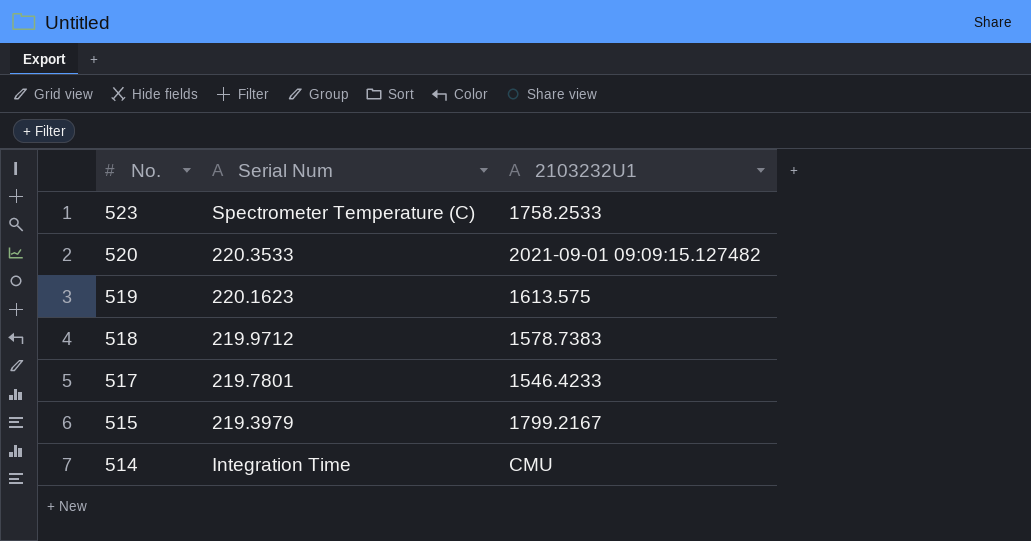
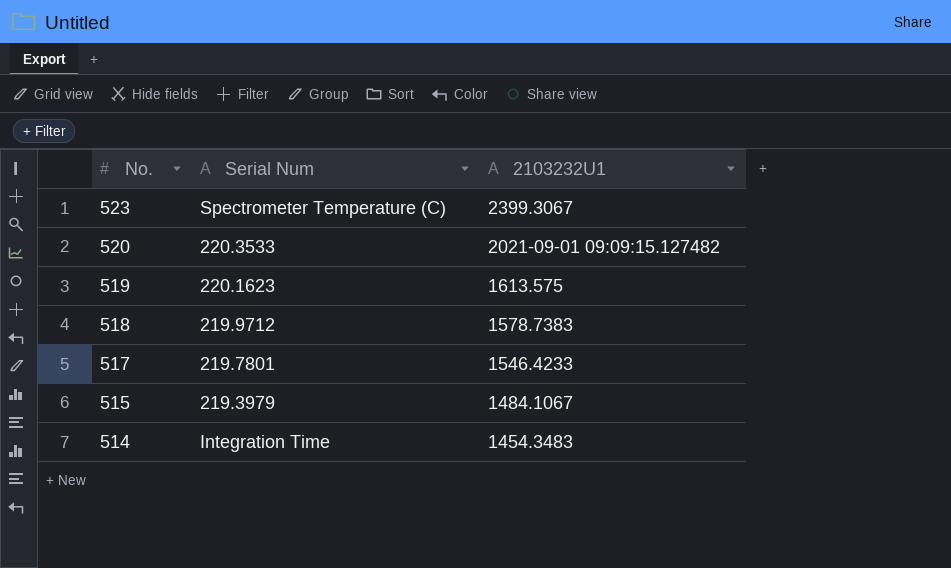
523 | 2103232U1: 1758.2533 -> 2399.3067
515 | 2103232U1: 1799.2167 -> 1484.1067
514 | 2103232U1: CMU -> 1454.3483

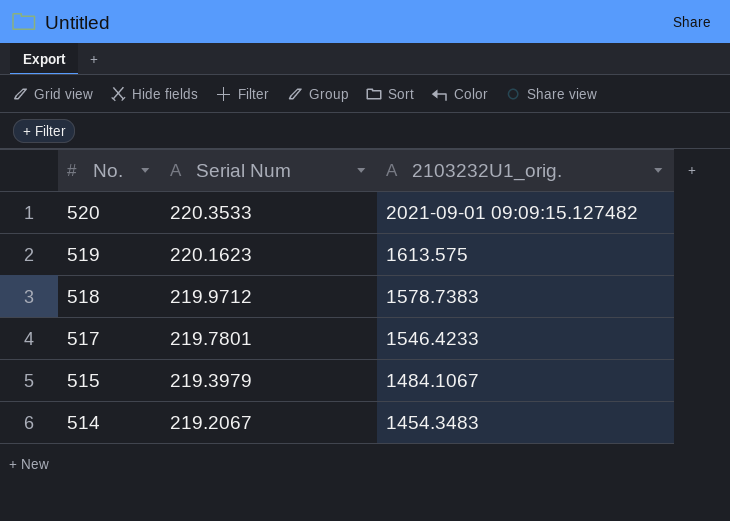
column name: 2103232U1 -> 2103232U1_orig.
row 523: Spectrometer Temperature (C) | 2399.3067 -> none
514 | Serial Num: Integration Time -> 219.2067

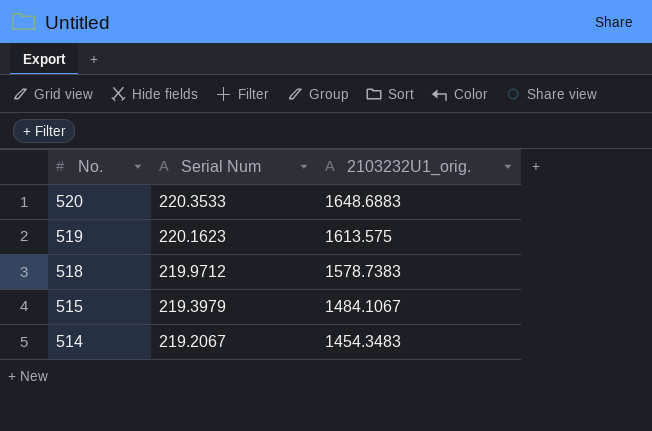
row 517: 219.7801 | 1546.4233 -> none
520 | 2103232U1_orig.: 2021-09-01 09:09:15.127482 -> 1648.6883

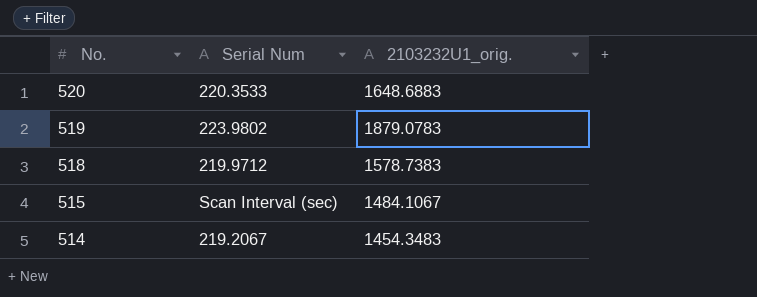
519 | Serial Num: 220.1623 -> 223.9802
519 | 2103232U1_orig.: 1613.575 -> 1879.0783
515 | Serial Num: 219.3979 -> Scan Interval (sec)

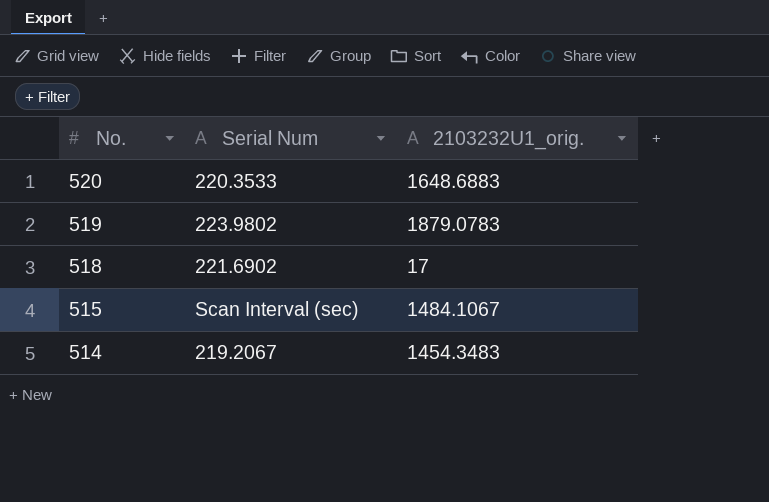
518 | Serial Num: 219.9712 -> 221.6902
518 | 2103232U1_orig.: 1578.7383 -> 17

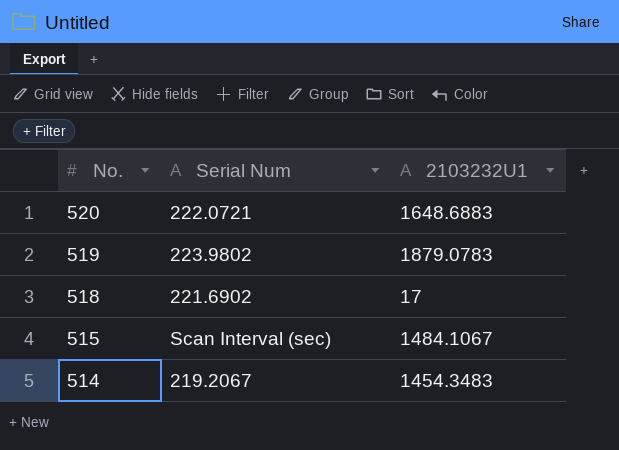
column name: 2103232U1_orig. -> 2103232U1
520 | Serial Num: 220.3533 -> 222.0721

